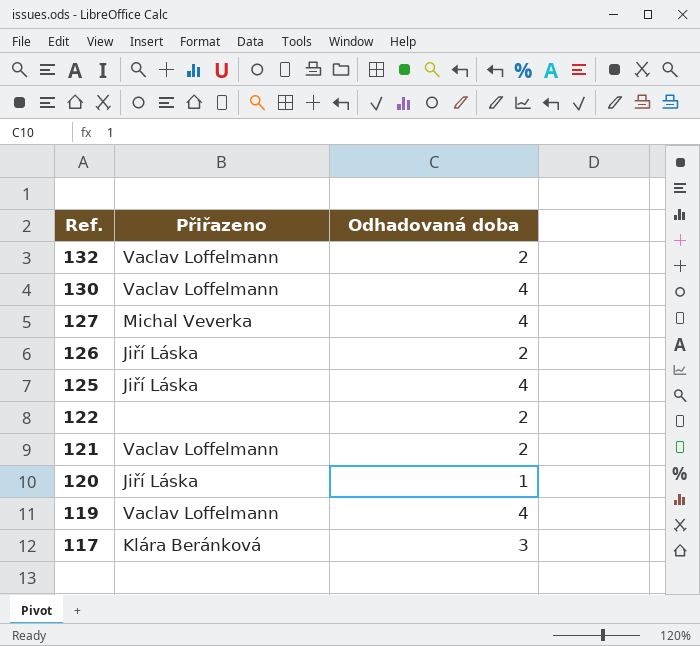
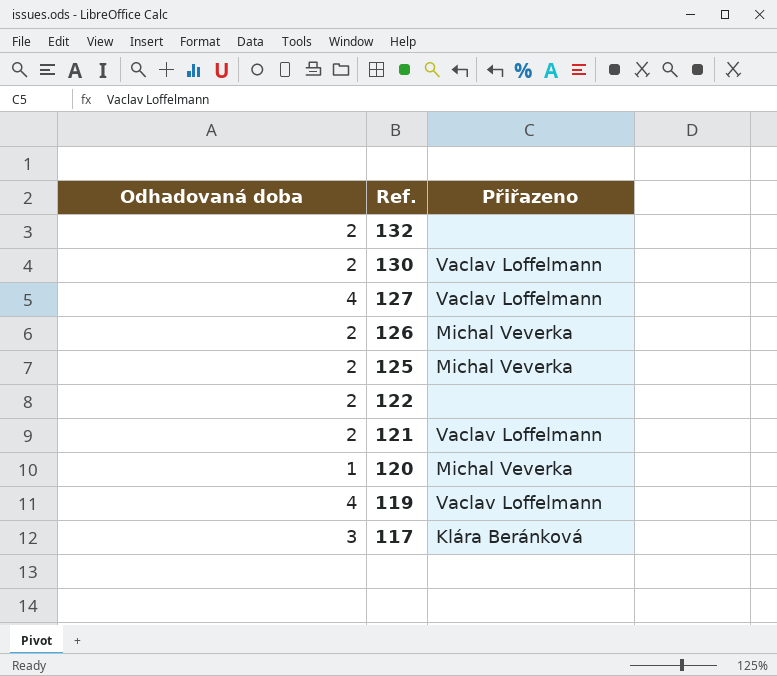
column Odhadovaná doba | position: 3 -> 1
132 | Přiřazeno: Vaclav Loffelmann -> none
130 | Odhadovaná doba: 4 -> 2
127 | Přiřazeno: Michal Veverka -> Vaclav Loffelmann
126 | Přiřazeno: Jiří Láska -> Michal Veverka
125 | Odhadovaná doba: 4 -> 2
125 | Přiřazeno: Jiří Láska -> Michal Veverka
120 | Přiřazeno: Jiří Láska -> Michal Veverka

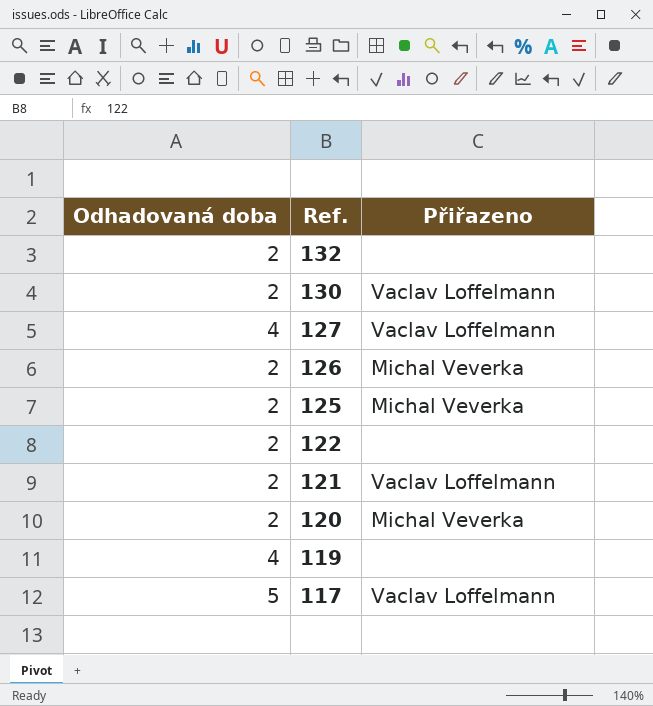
120 | Odhadovaná doba: 1 -> 2
119 | Přiřazeno: Vaclav Loffelmann -> none
117 | Odhadovaná doba: 3 -> 5
117 | Přiřazeno: Klára Beránková -> Vaclav Loffelmann

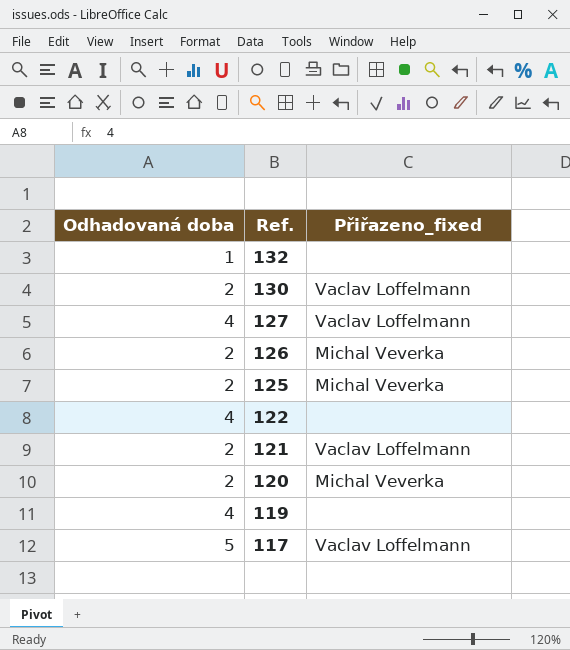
column name: Přiřazeno -> Přiřazeno_fixed
132 | Odhadovaná doba: 2 -> 1
122 | Odhadovaná doba: 2 -> 4

